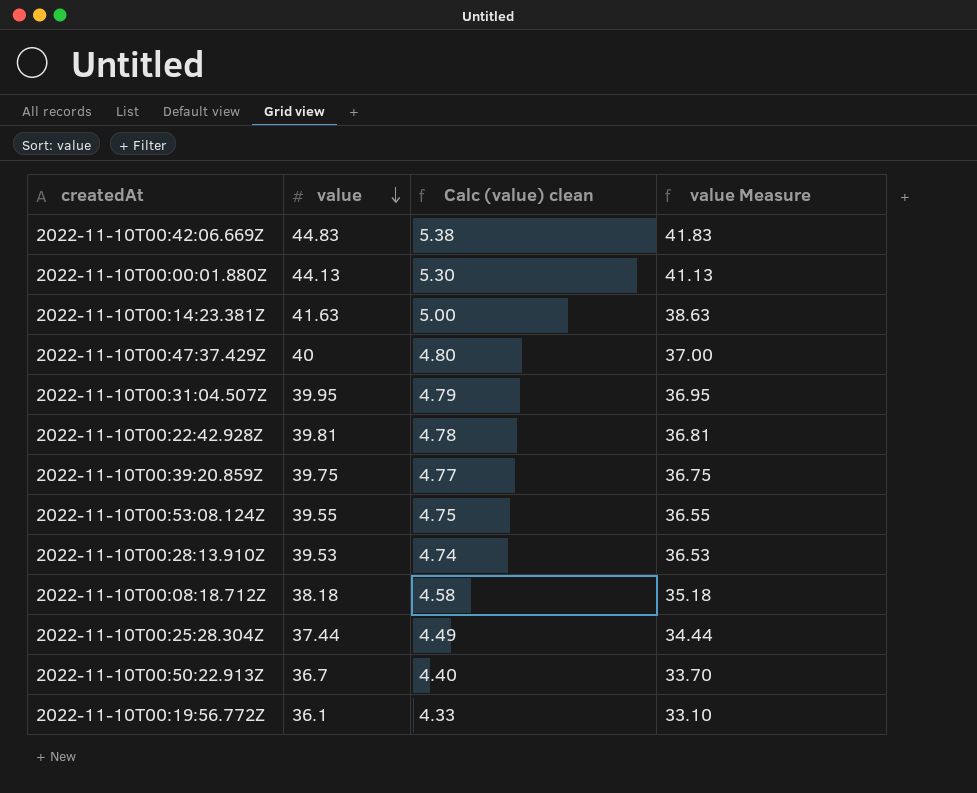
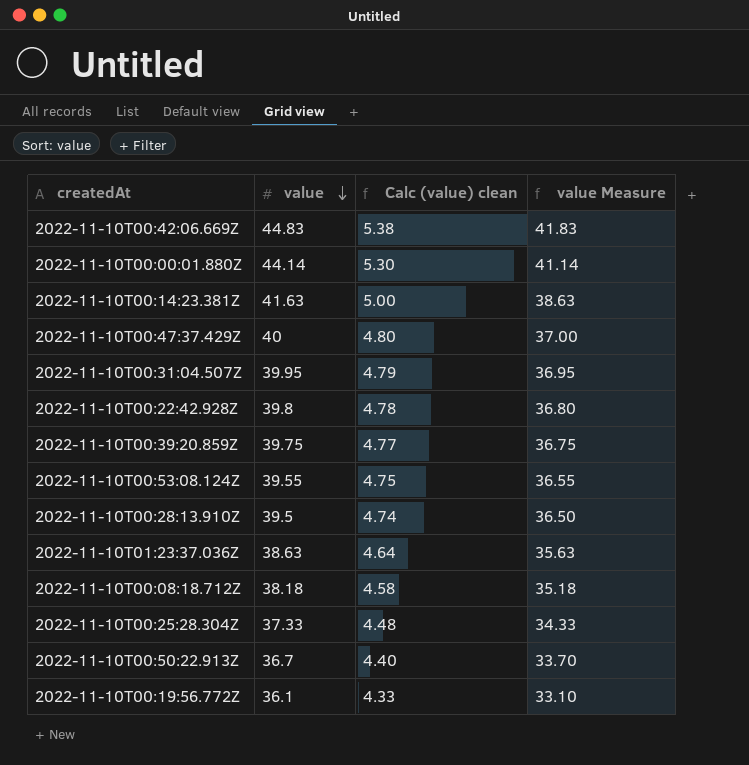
2022-11-10T00:00:01.880Z | value: 44.13 -> 44.14
2022-11-10T00:00:01.880Z | value Measure: 41.13 -> 41.14
2022-11-10T00:22:42.928Z | value: 39.81 -> 39.8
2022-11-10T00:22:42.928Z | value Measure: 36.81 -> 36.80
2022-11-10T00:28:13.910Z | value: 39.53 -> 39.5
2022-11-10T00:28:13.910Z | value Measure: 36.53 -> 36.50
row 2022-11-10T01:23:37.036Z: none -> 38.63 | 4.64 | 35.63
2022-11-10T00:25:28.304Z | value: 37.44 -> 37.33
2022-11-10T00:25:28.304Z | Calc (value) clean: 4.49 -> 4.48
2022-11-10T00:25:28.304Z | value Measure: 34.44 -> 34.33

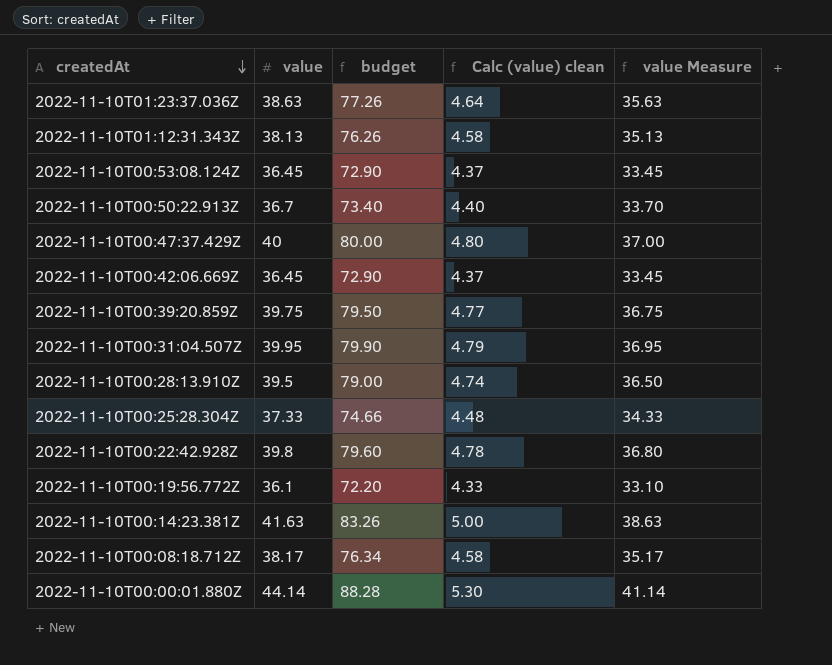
row order: value descending -> createdAt descending
column budget | formula: none -> [value] * 2
row 2022-11-10T01:12:31.343Z: none -> 38.13 | 76.26 | 4.58 | 35.13
2022-11-10T00:53:08.124Z | value: 39.55 -> 36.45
2022-11-10T00:53:08.124Z | Calc (value) clean: 4.75 -> 4.37
2022-11-10T00:53:08.124Z | value Measure: 36.55 -> 33.45
2022-11-10T00:42:06.669Z | value: 44.83 -> 36.45
2022-11-10T00:42:06.669Z | Calc (value) clean: 5.38 -> 4.37
2022-11-10T00:42:06.669Z | value Measure: 41.83 -> 33.45
2022-11-10T00:08:18.712Z | value: 38.18 -> 38.17
2022-11-10T00:08:18.712Z | value Measure: 35.18 -> 35.17

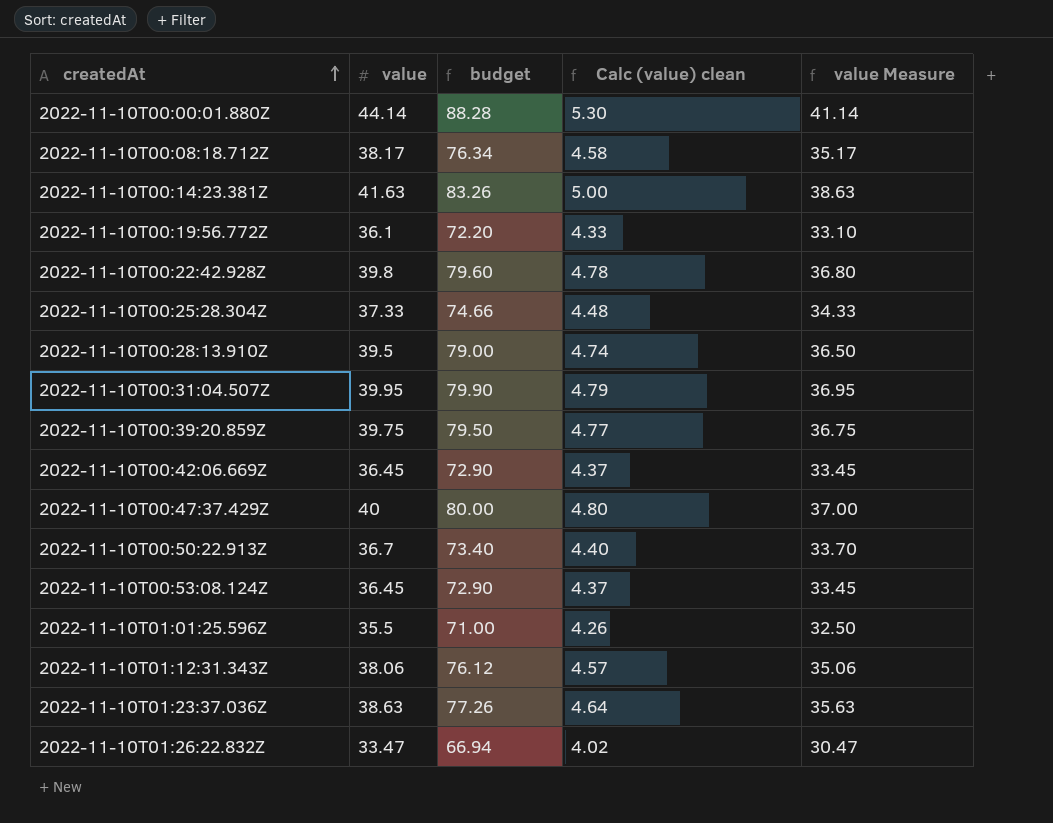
row order: createdAt descending -> createdAt ascending
row 2022-11-10T01:01:25.596Z: none -> 35.5 | 71.00 | 4.26 | 32.50
2022-11-10T01:12:31.343Z | value: 38.13 -> 38.06
2022-11-10T01:12:31.343Z | budget: 76.26 -> 76.12
2022-11-10T01:12:31.343Z | Calc (value) clean: 4.58 -> 4.57
2022-11-10T01:12:31.343Z | value Measure: 35.13 -> 35.06
row 2022-11-10T01:26:22.832Z: none -> 33.47 | 66.94 | 4.02 | 30.47

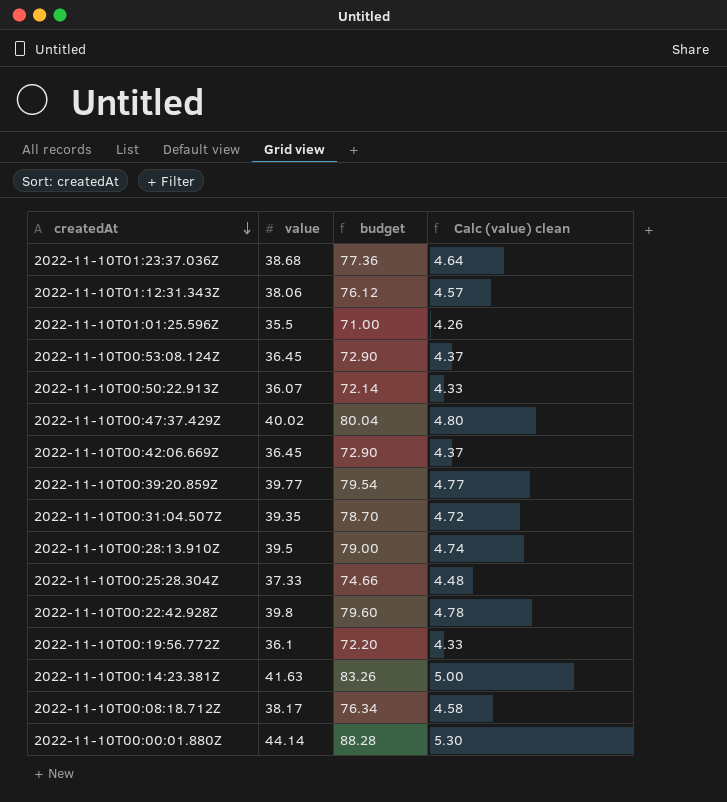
row order: createdAt ascending -> createdAt descending
column value Measure | formula: [value] - 3 -> none
row 2022-11-10T01:26:22.832Z: 33.47 | 66.94 | 4.02 | 30.47 -> none
2022-11-10T01:23:37.036Z | value: 38.63 -> 38.68
2022-11-10T01:23:37.036Z | budget: 77.26 -> 77.36
2022-11-10T00:50:22.913Z | value: 36.7 -> 36.07
2022-11-10T00:50:22.913Z | budget: 73.40 -> 72.14
2022-11-10T00:50:22.913Z | Calc (value) clean: 4.40 -> 4.33
2022-11-10T00:47:37.429Z | value: 40 -> 40.02
2022-11-10T00:47:37.429Z | budget: 80.00 -> 80.04
2022-11-10T00:39:20.859Z | value: 39.75 -> 39.77
2022-11-10T00:39:20.859Z | budget: 79.50 -> 79.54
2022-11-10T00:31:04.507Z | value: 39.95 -> 39.35
2022-11-10T00:31:04.507Z | budget: 79.90 -> 78.70
2022-11-10T00:31:04.507Z | Calc (value) clean: 4.79 -> 4.72

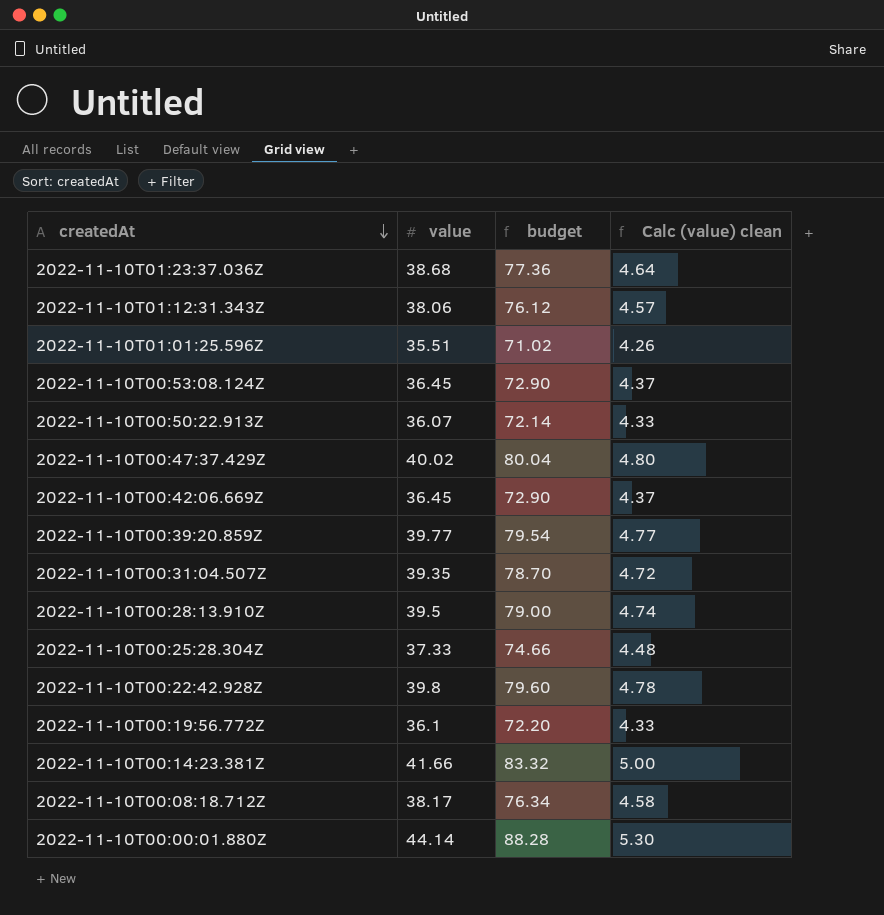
2022-11-10T01:01:25.596Z | value: 35.5 -> 35.51
2022-11-10T01:01:25.596Z | budget: 71.00 -> 71.02
2022-11-10T00:14:23.381Z | value: 41.63 -> 41.66
2022-11-10T00:14:23.381Z | budget: 83.26 -> 83.32

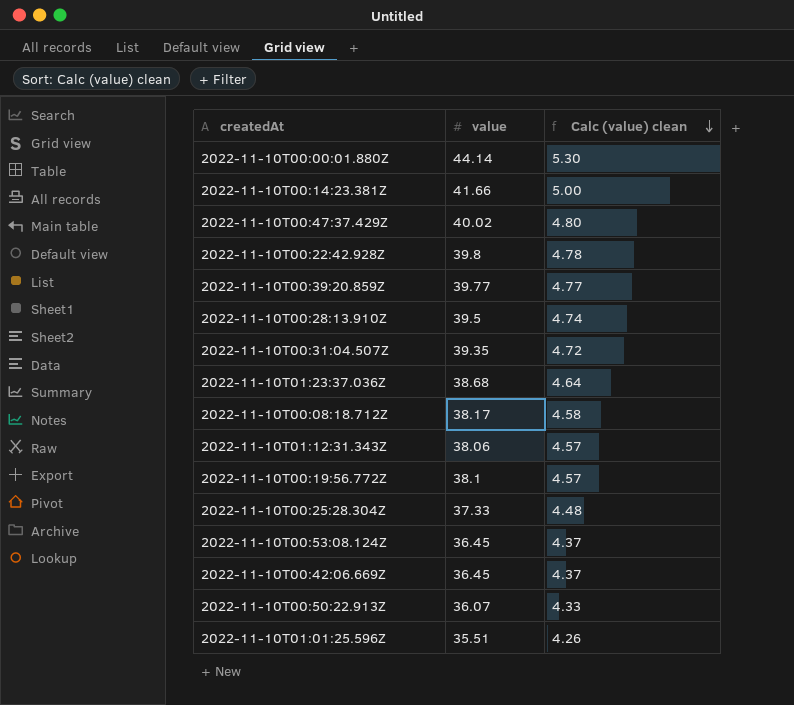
row order: createdAt descending -> Calc (value) clean descending
column budget | formula: [value] * 2 -> none
2022-11-10T00:19:56.772Z | value: 36.1 -> 38.1
2022-11-10T00:19:56.772Z | Calc (value) clean: 4.33 -> 4.57

